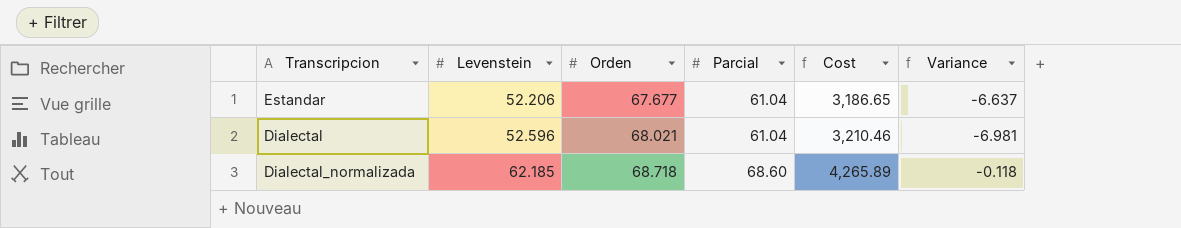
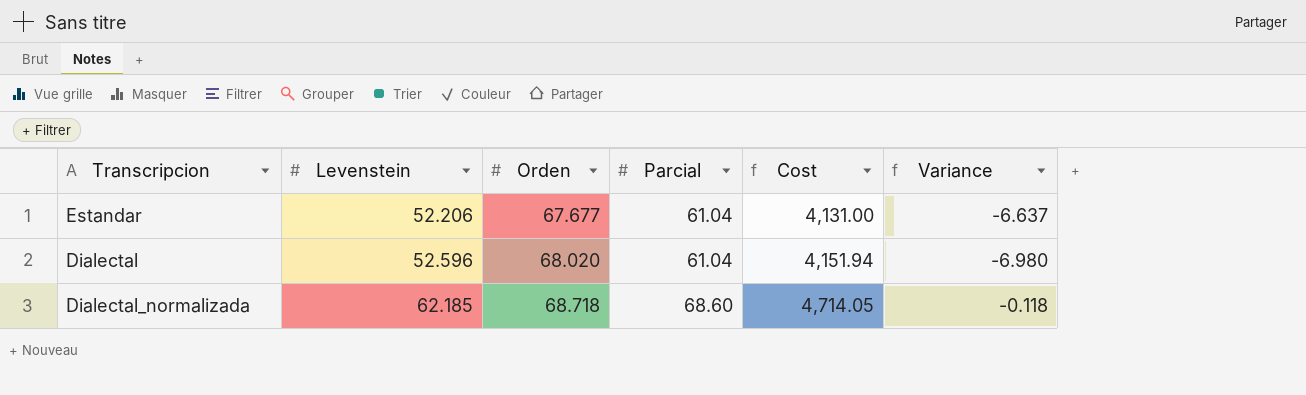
column Cost | formula: [Levenstein] * [Parcial] -> [Orden] * [Parcial]
Dialectal | Orden: 68.021 -> 68.020
Dialectal | Variance: -6.981 -> -6.980

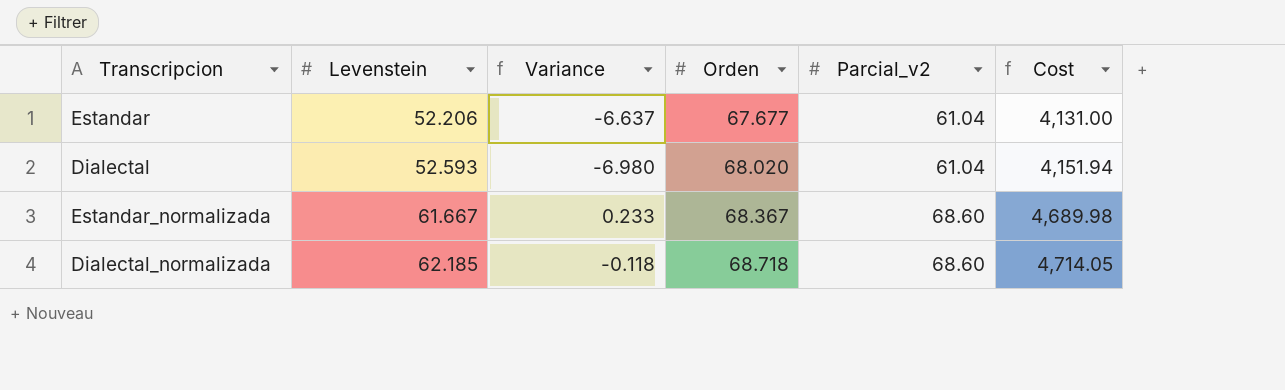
column Variance | position: 6 -> 3
column name: Parcial -> Parcial_v2
Dialectal | Levenstein: 52.596 -> 52.593
row Estandar_normalizada: none -> 61.667 | 0.233 | 68.367 | 68.60 | 4,689.98

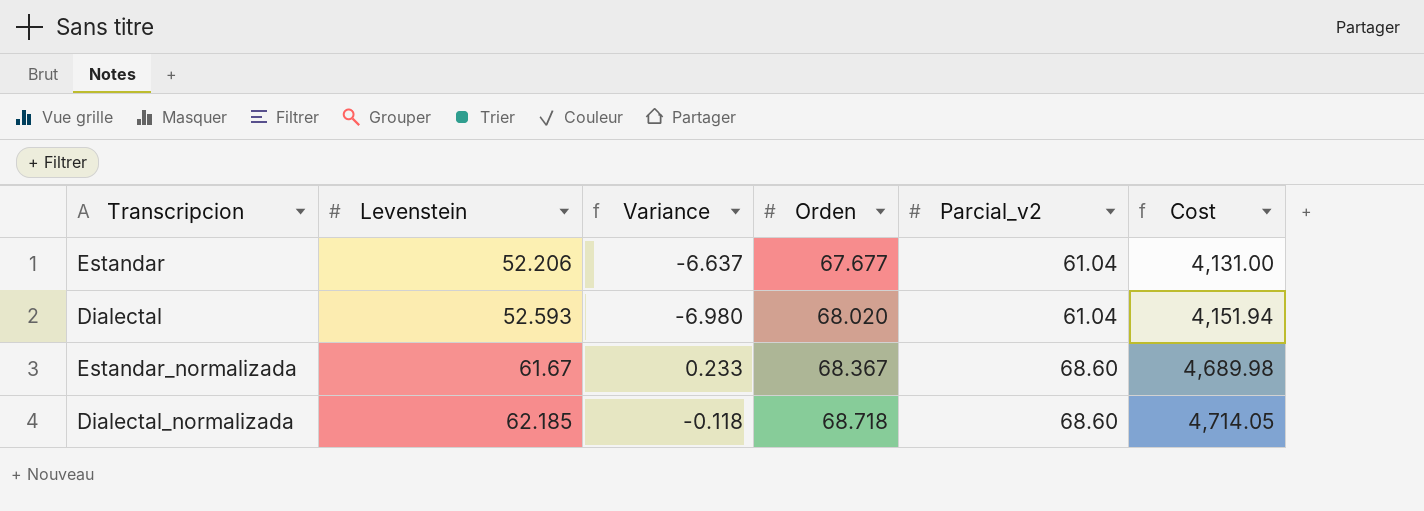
Estandar_normalizada | Levenstein: 61.667 -> 61.67

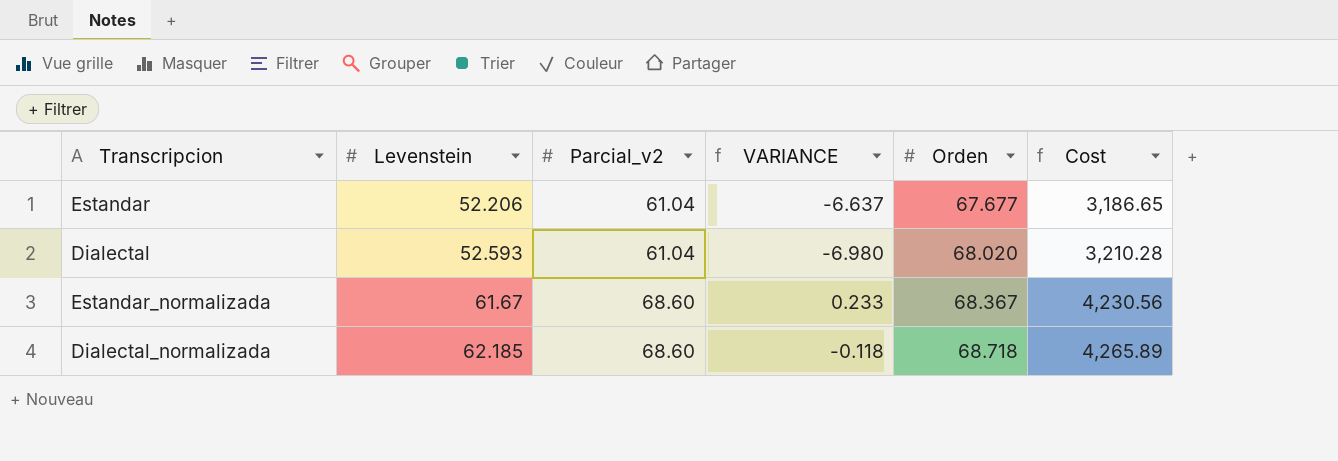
column Parcial_v2 | position: 5 -> 3
column name: Variance -> VARIANCE
column Cost | formula: [Orden] * [Parcial_v2] -> [Levenstein] * [Parcial_v2]

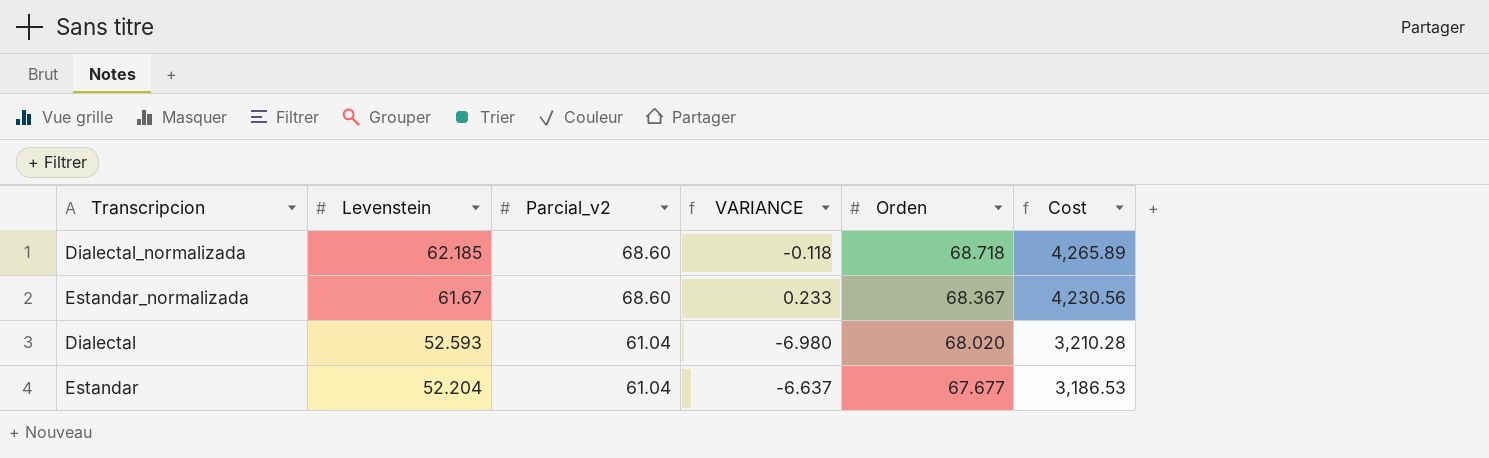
row order: Levenstein ascending -> Levenstein descending
Estandar | Levenstein: 52.206 -> 52.204
Estandar | Cost: 3,186.65 -> 3,186.53

